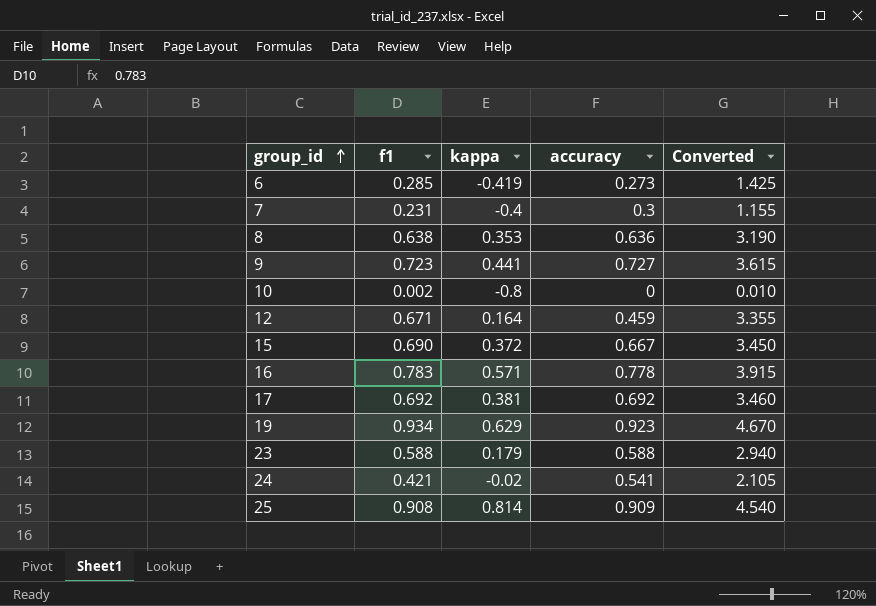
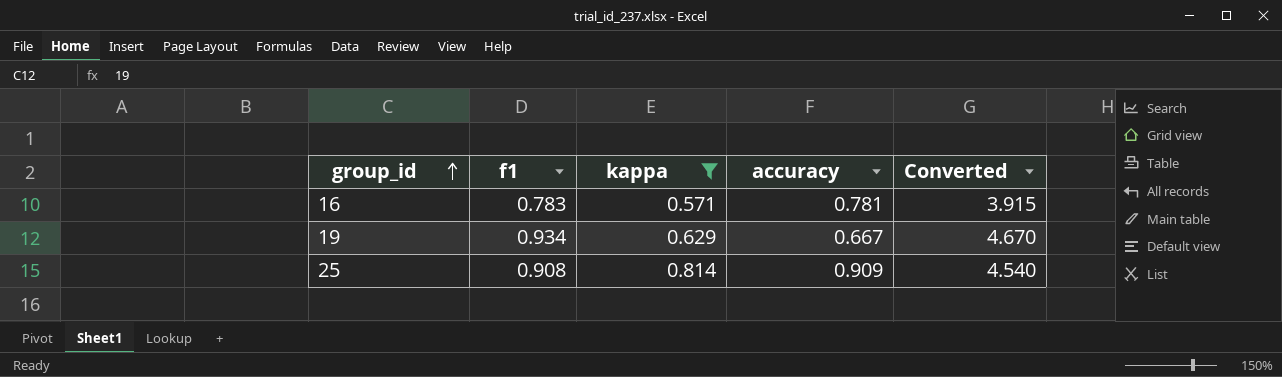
filter: none -> kappa >= 0.571
16 | accuracy: 0.778 -> 0.781
19 | accuracy: 0.923 -> 0.667

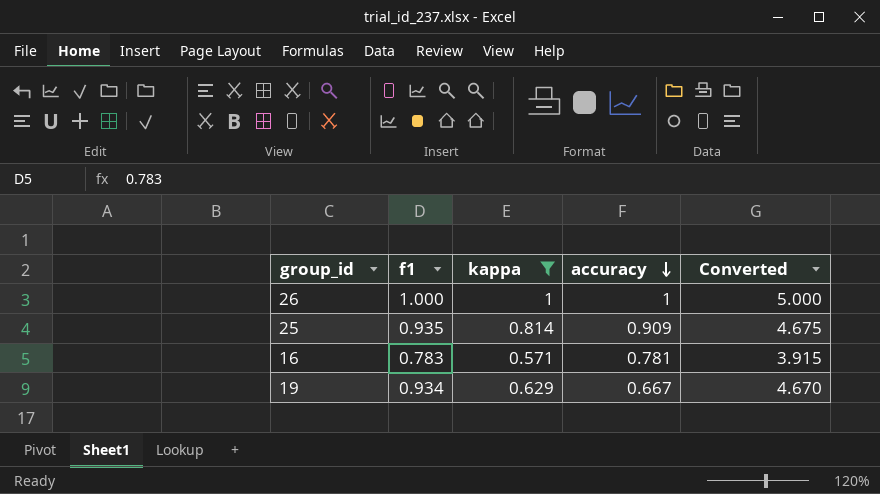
row order: group_id ascending -> accuracy descending
row 26: none -> 1.000 | 1 | 1 | 5.000
25 | f1: 0.908 -> 0.935
25 | Converted: 4.540 -> 4.675

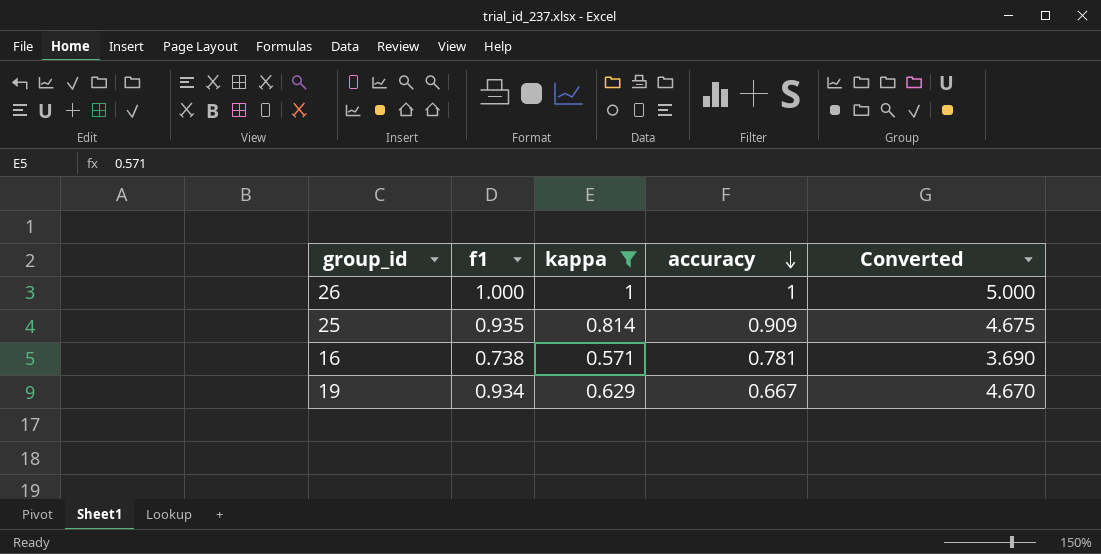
16 | f1: 0.783 -> 0.738
16 | Converted: 3.915 -> 3.690

